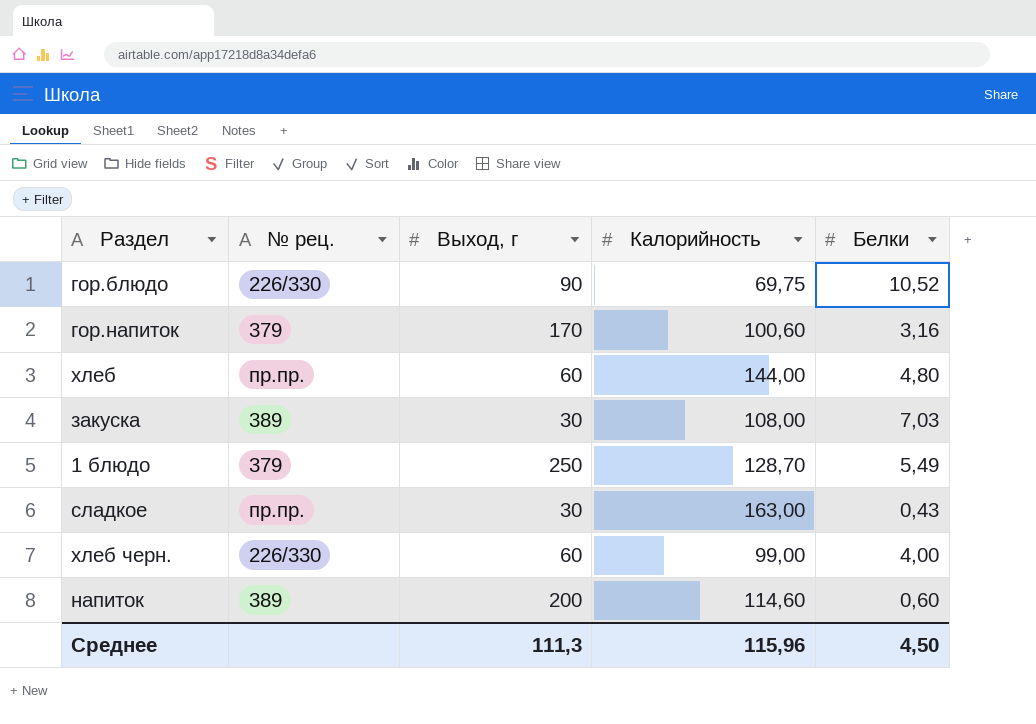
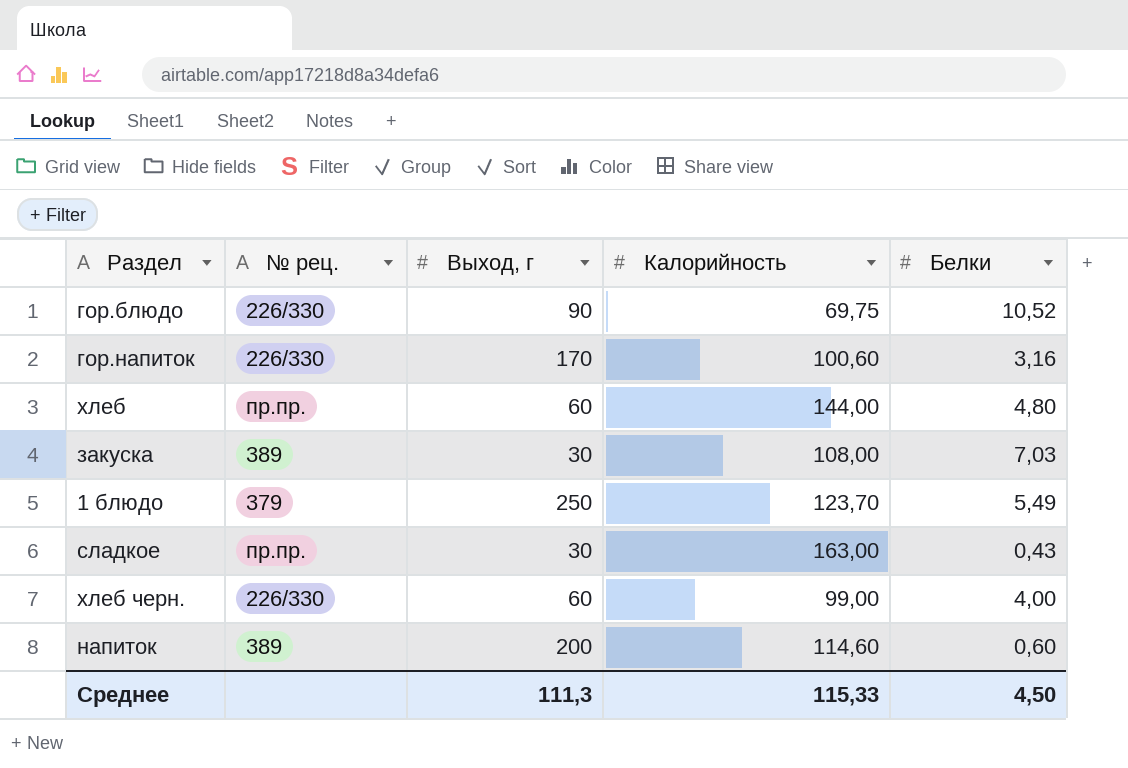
гор.напиток | № рец.: 379 -> 226/330
1 блюдо | Калорийность: 128,70 -> 123,70
Среднее | Калорийность: 115,96 -> 115,33

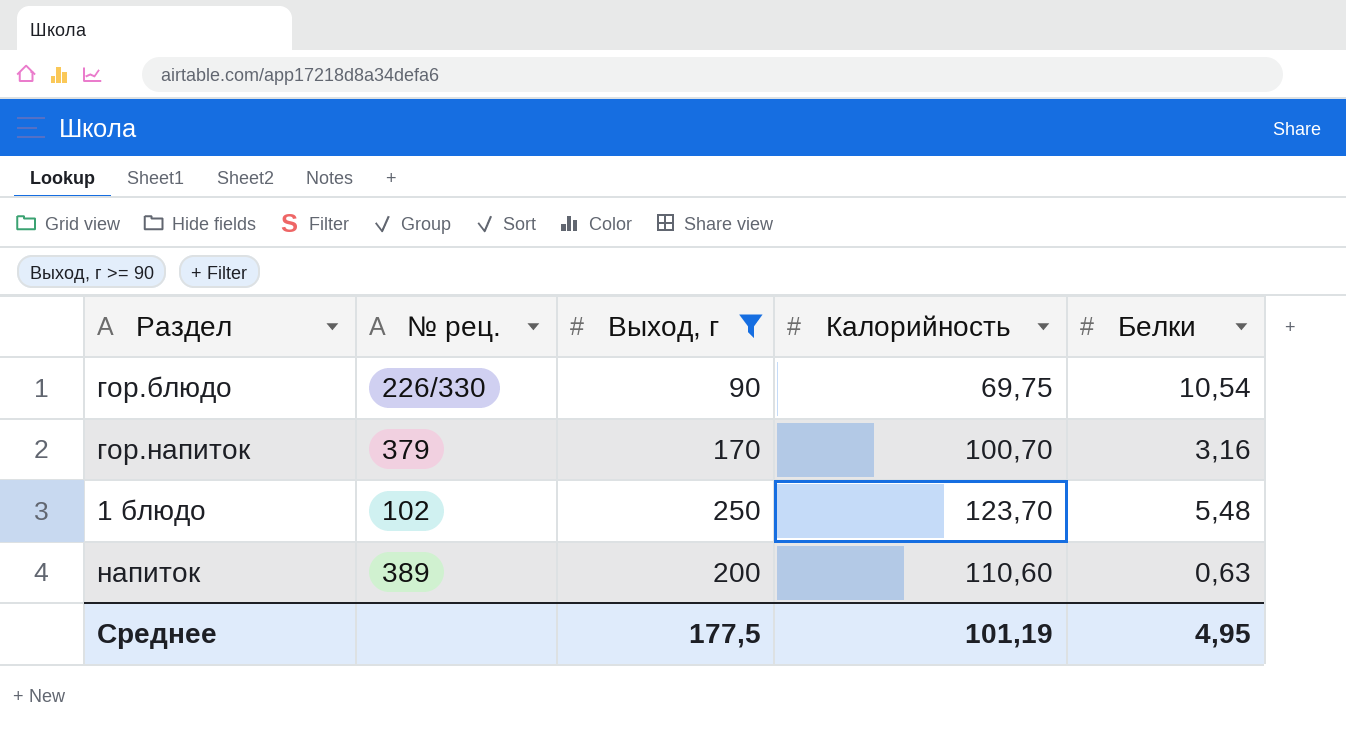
filter: none -> Выход, г >= 90
гор.блюдо | Белки: 10,52 -> 10,54
гор.напиток | № рец.: 226/330 -> 379
гор.напиток | Калорийность: 100,60 -> 100,70
1 блюдо | № рец.: 379 -> 102
1 блюдо | Белки: 5,49 -> 5,48
напиток | Калорийность: 114,60 -> 110,60
напиток | Белки: 0,60 -> 0,63
Среднее | Выход, г: 111,3 -> 177,5
Среднее | Калорийность: 115,33 -> 101,19
Среднее | Белки: 4,50 -> 4,95

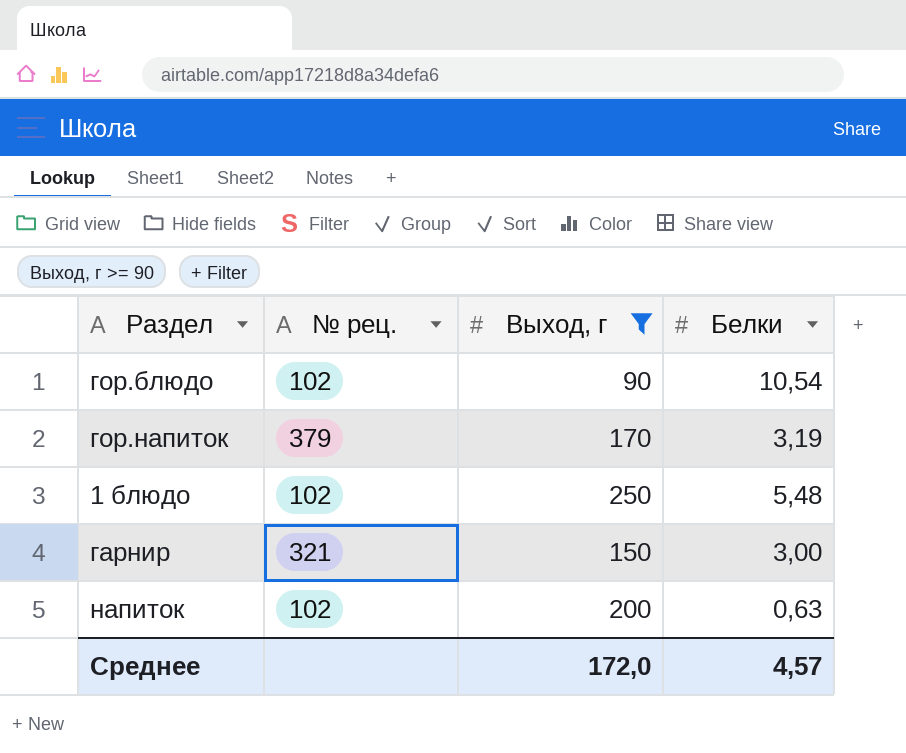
column Калорийность | position: 4 -> none
гор.блюдо | № рец.: 226/330 -> 102
гор.напиток | Белки: 3,16 -> 3,19
row гарнир: none -> 321 | 150 | 3,00
напиток | № рец.: 389 -> 102
Среднее | Выход, г: 177,5 -> 172,0
Среднее | Белки: 4,95 -> 4,57

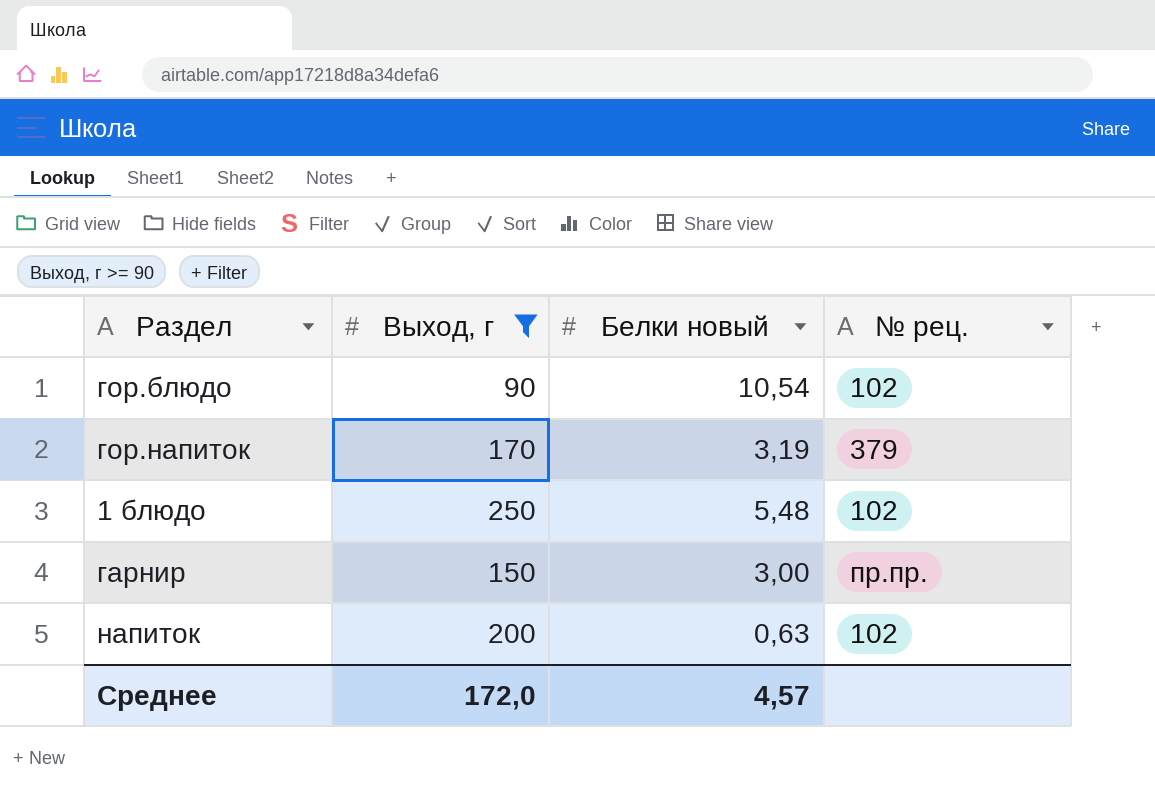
column name: Белки -> Белки новый
column № рец. | position: 2 -> 4
гарнир | № рец.: 321 -> пр.пр.

